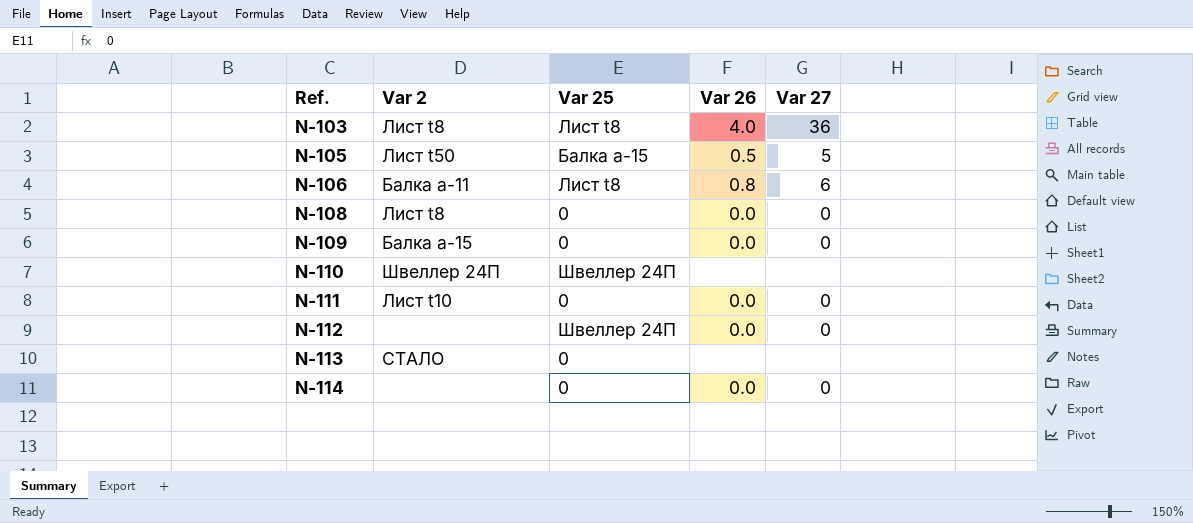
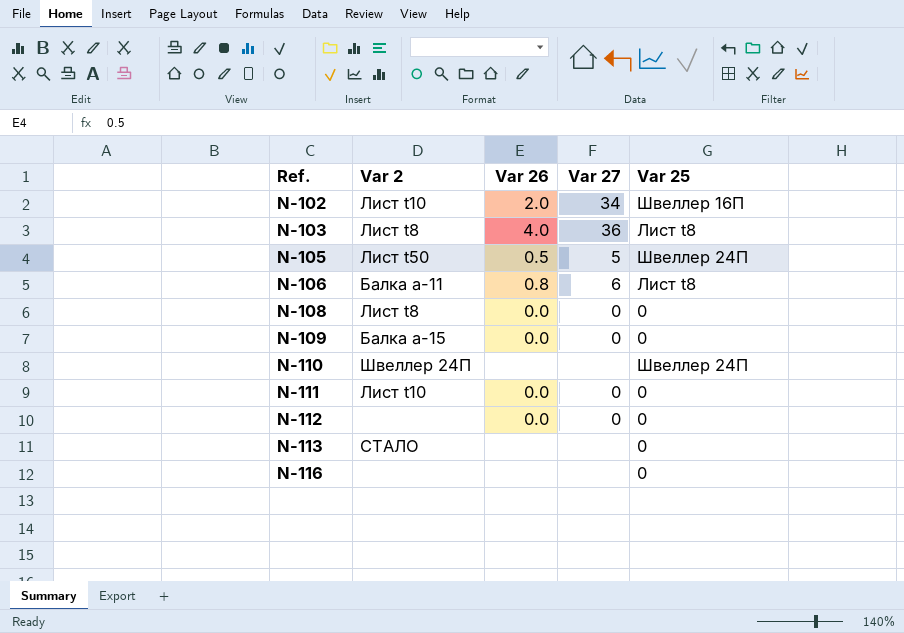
column Var 25 | position: 3 -> 5
row N-114: none | 0 | 0.0 | 0 -> none
row N-102: none -> Лист t10 | 2.0 | 34 | Швеллер 16П
N-105 | Var 25: Балка а-15 -> Швеллер 24П
N-112 | Var 25: Швеллер 24П -> 0
row N-116: none -> none | none | none | 0

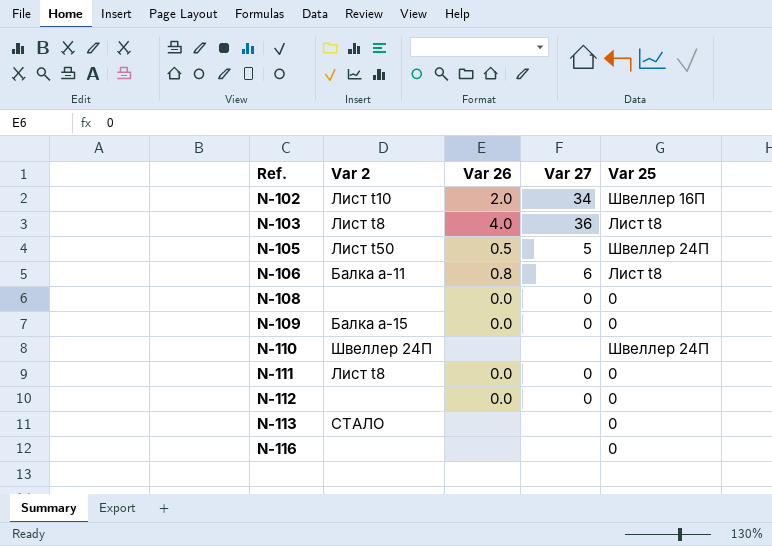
N-108 | Var 2: Лист t8 -> none
N-111 | Var 2: Лист t10 -> Лист t8

